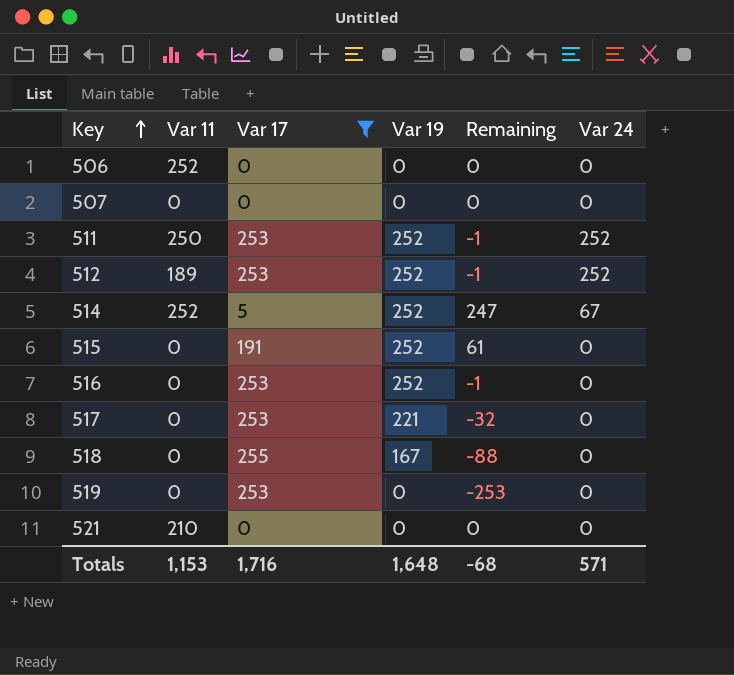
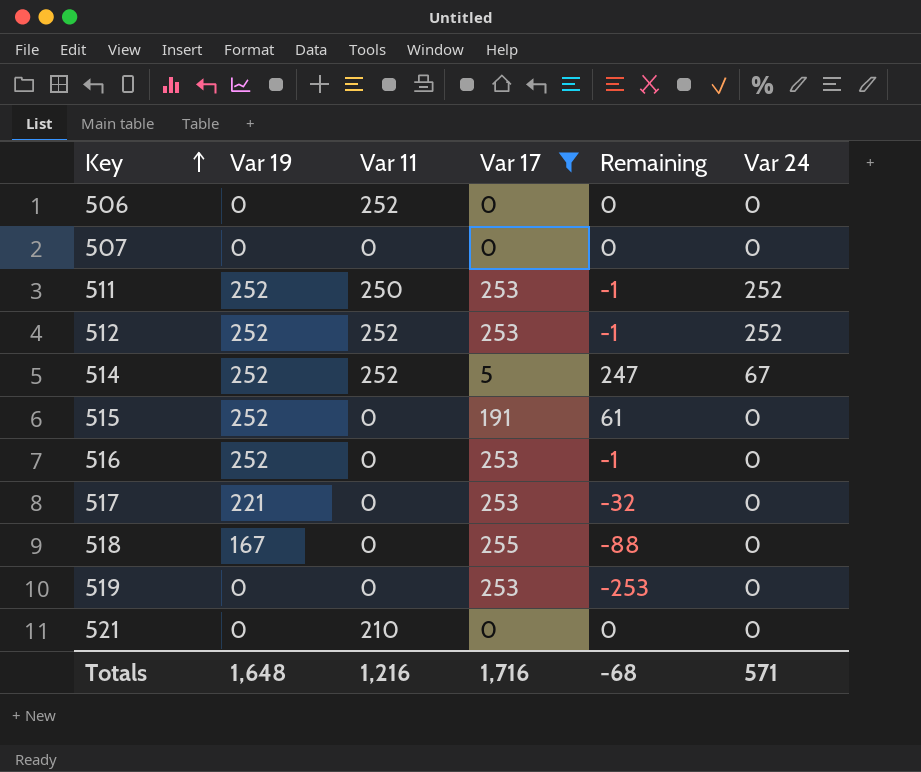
column Var 19 | position: 4 -> 2
512 | Var 11: 189 -> 252
Totals | Var 11: 1,153 -> 1,216

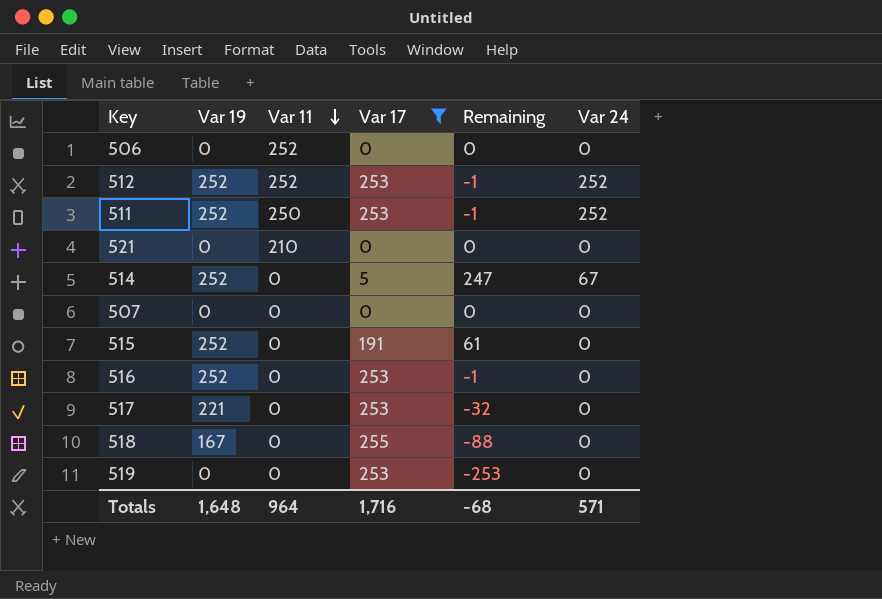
row order: Key ascending -> Var 11 descending
514 | Var 11: 252 -> 0
Totals | Var 11: 1,216 -> 964

